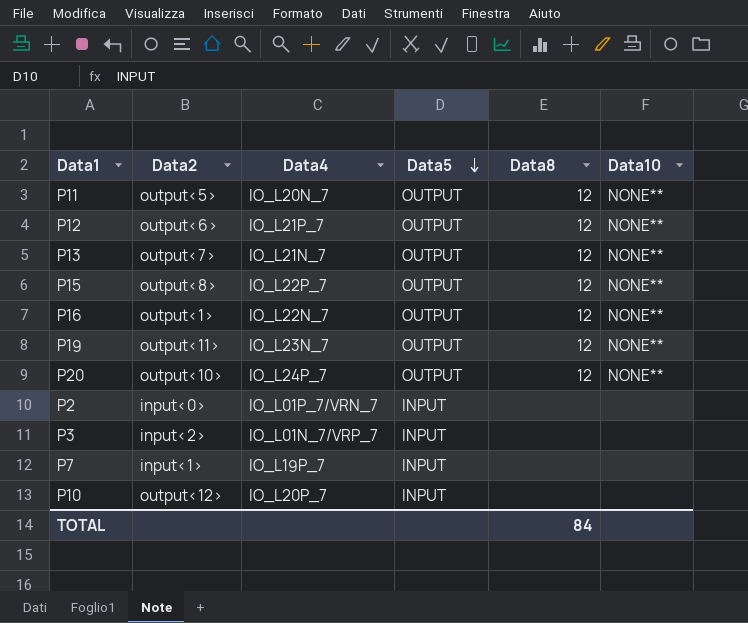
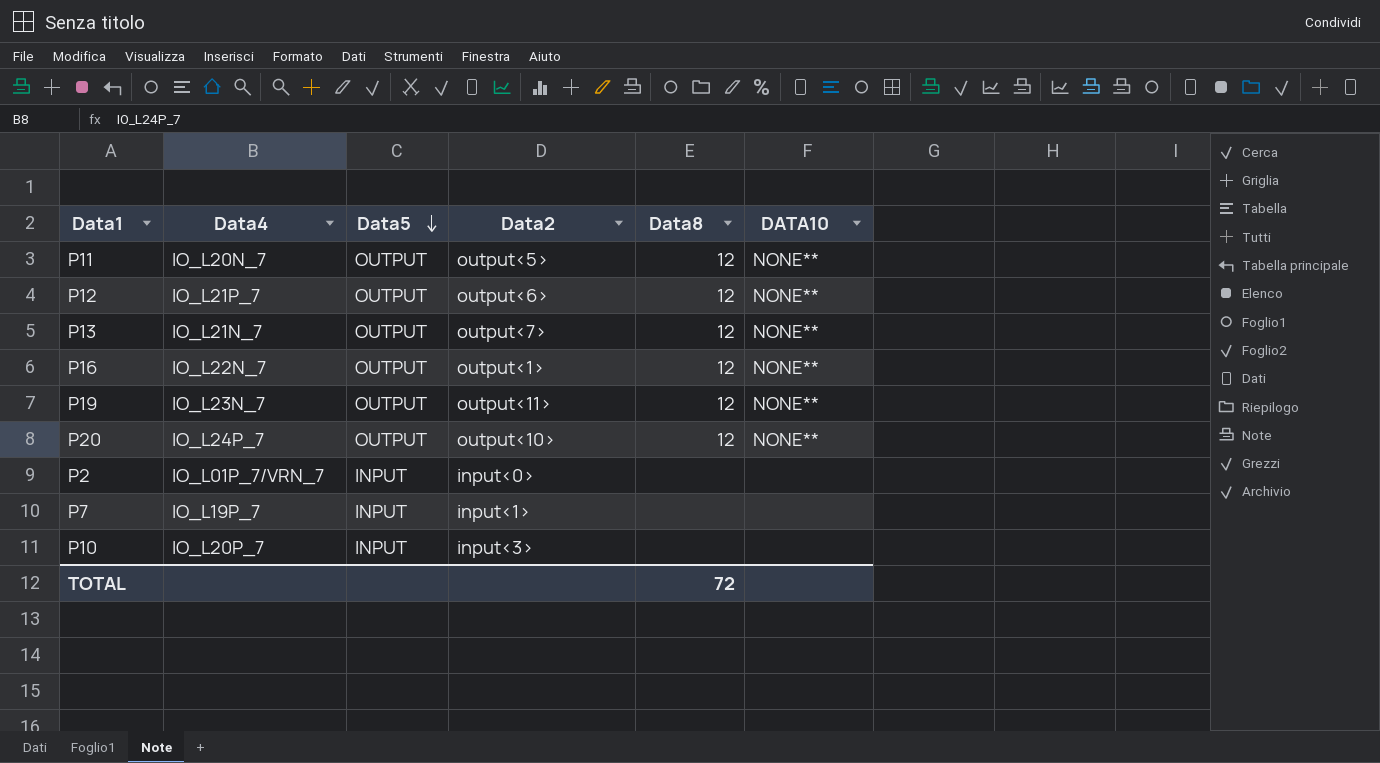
column Data2 | position: 2 -> 4
column name: Data10 -> DATA10
row P15: output<8> | IO_L22P_7 | OUTPUT | 12 | NONE** -> none
row P3: input<2> | IO_L01N_7/VRP_7 | INPUT | none | none -> none
P10 | Data2: output<12> -> input<3>
TOTAL | Data8: 84 -> 72

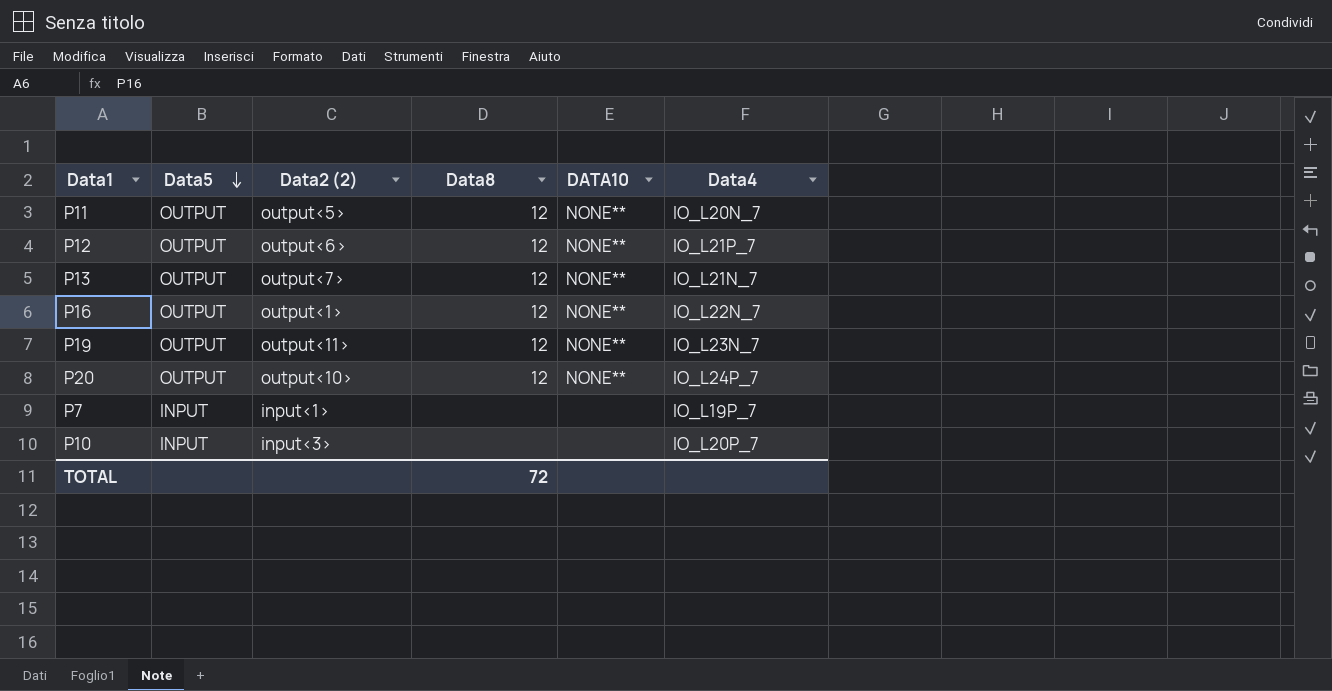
column name: Data2 -> Data2 (2)
column Data4 | position: 2 -> 6
row P2: IO_L01P_7/VRN_7 | INPUT | input<0> | none | none -> none

